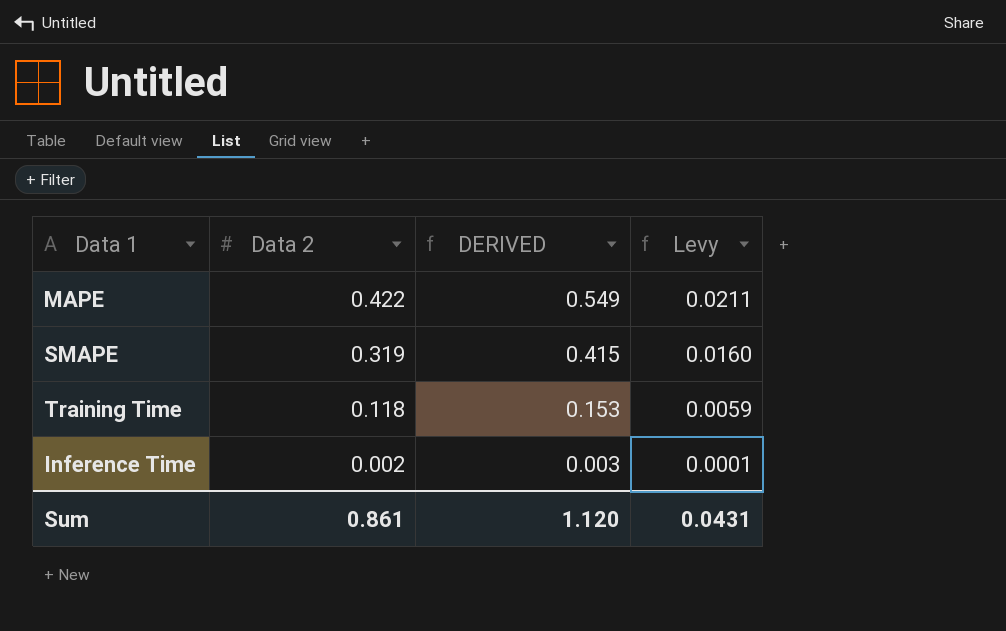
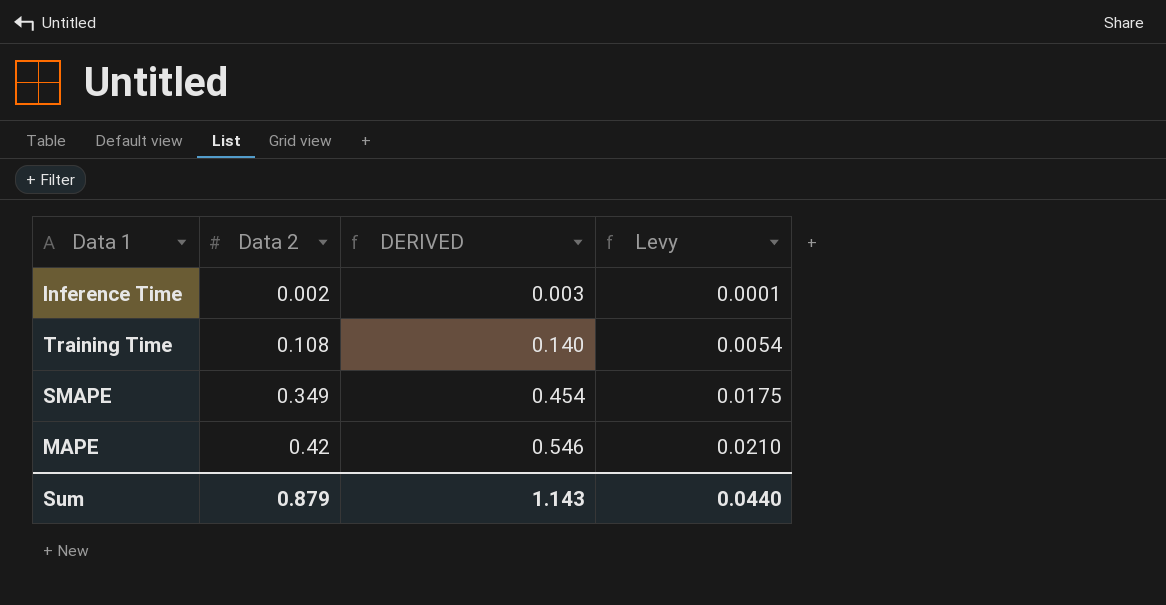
row order: Data 2 descending -> Data 2 ascending
Training Time | Data 2: 0.118 -> 0.108
Training Time | DERIVED: 0.153 -> 0.140
Training Time | Levy: 0.0059 -> 0.0054
SMAPE | Data 2: 0.319 -> 0.349
SMAPE | DERIVED: 0.415 -> 0.454
SMAPE | Levy: 0.0160 -> 0.0175
MAPE | Data 2: 0.422 -> 0.42
MAPE | DERIVED: 0.549 -> 0.546
MAPE | Levy: 0.0211 -> 0.0210
Sum | Data 2: 0.861 -> 0.879
Sum | DERIVED: 1.120 -> 1.143
Sum | Levy: 0.0431 -> 0.0440

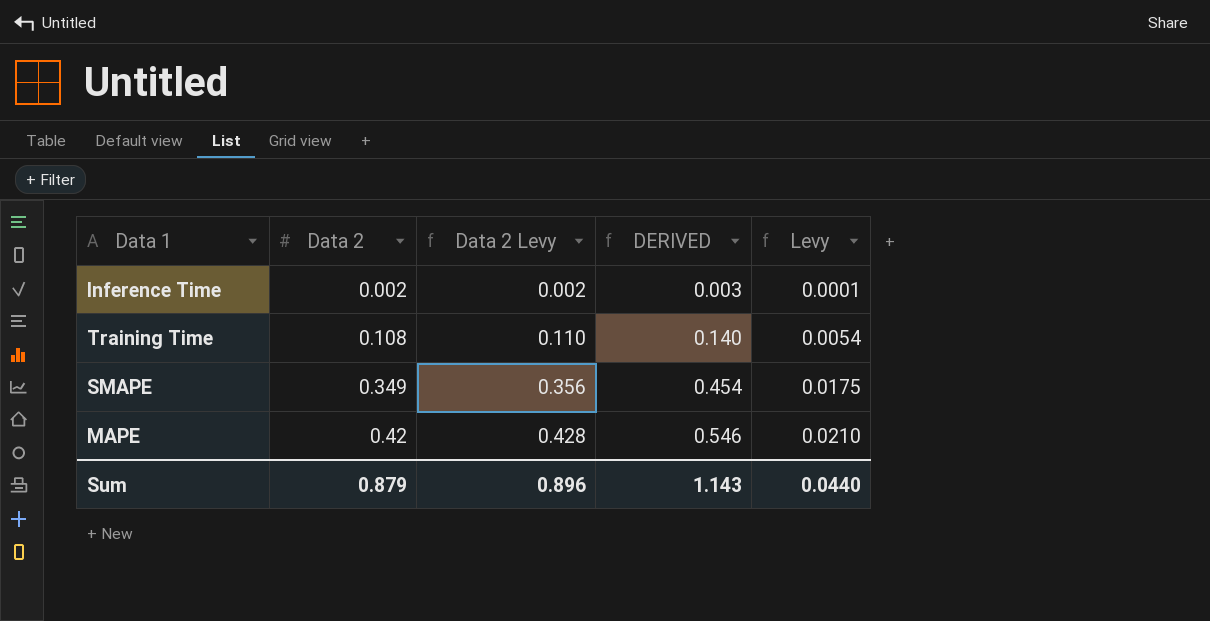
column Data 2 Levy | formula: none -> [Data 2] * 1.02

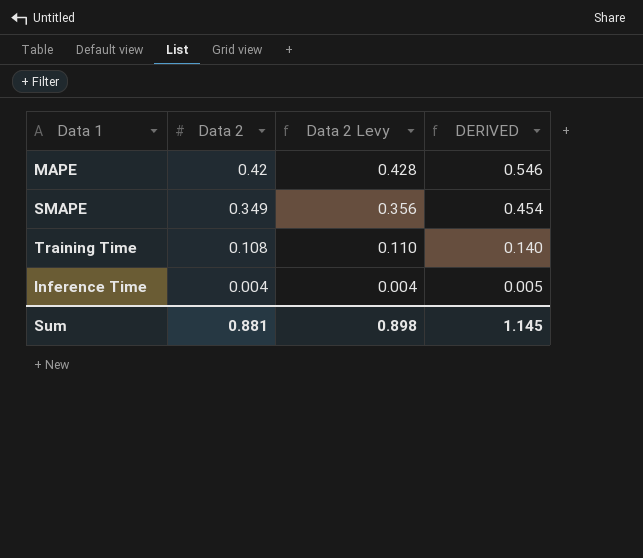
row order: Data 2 ascending -> Data 2 descending
column Levy | formula: [Data 2] * 0.05 -> none
Inference Time | Data 2: 0.002 -> 0.004
Inference Time | Data 2 Levy: 0.002 -> 0.004
Inference Time | DERIVED: 0.003 -> 0.005
Sum | Data 2: 0.879 -> 0.881
Sum | Data 2 Levy: 0.896 -> 0.898
Sum | DERIVED: 1.143 -> 1.145

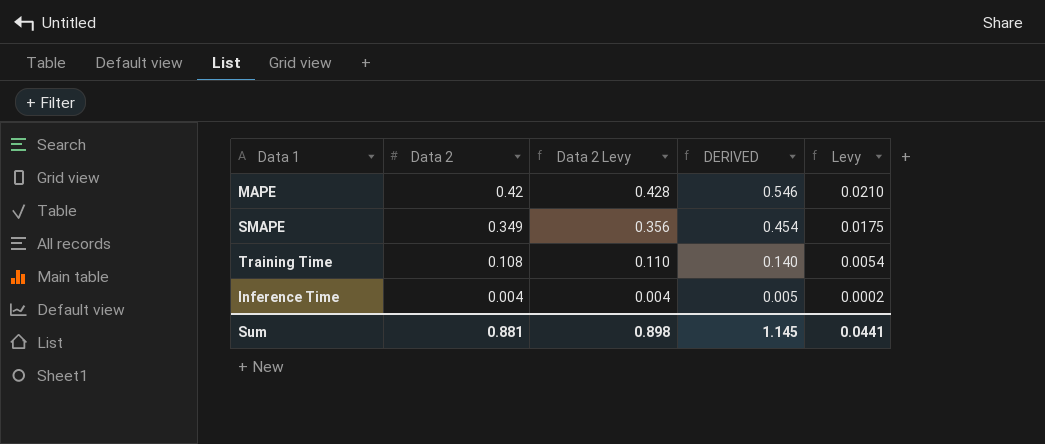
column Levy | formula: none -> [Data 2] * 0.05

